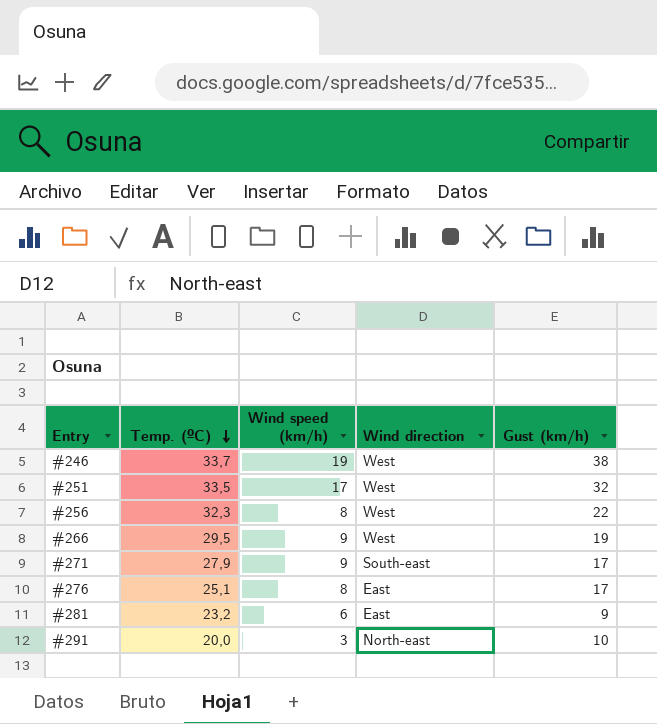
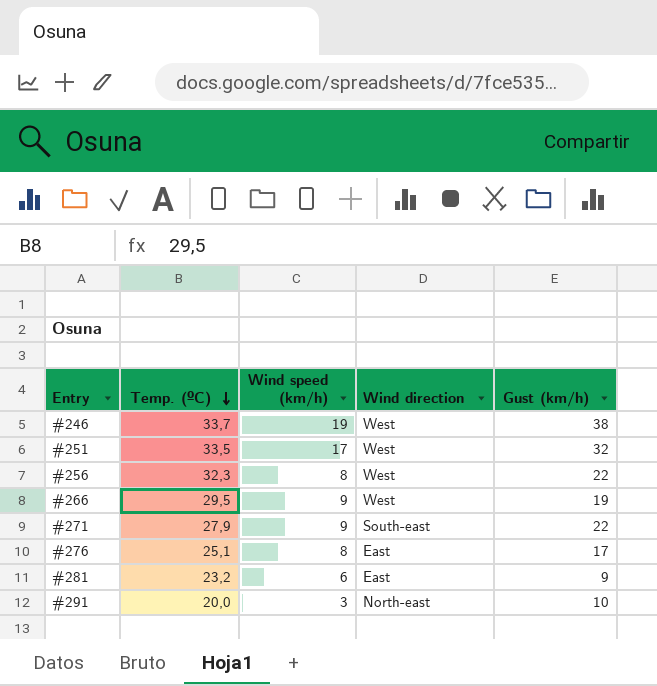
#271 | Gust (km/h): 17 -> 22

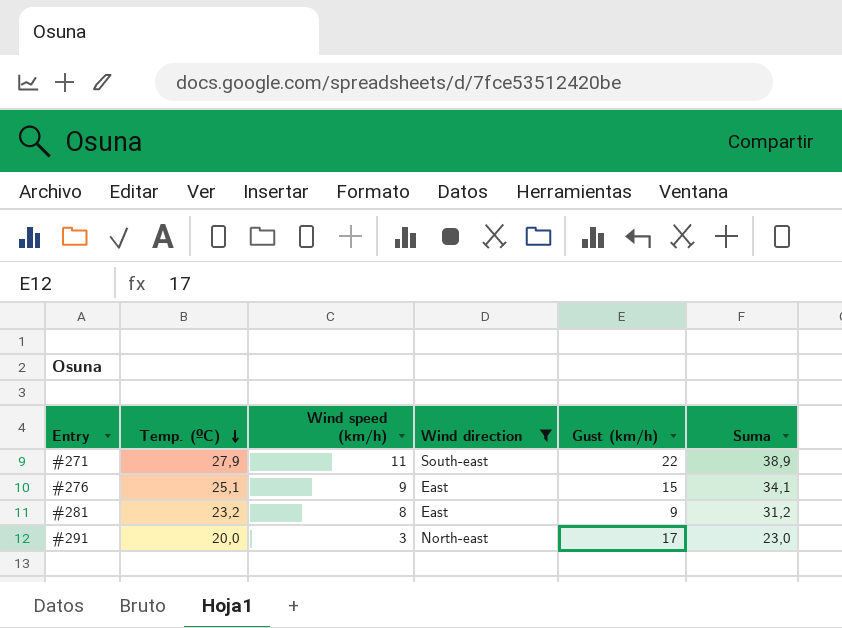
filter: none -> Wind direction != West
column Suma | formula: none -> [Temp. (ºC)] + [Wind speed (km/h)]
#271 | Wind speed (km/h): 9 -> 11
#276 | Wind speed (km/h): 8 -> 9
#276 | Gust (km/h): 17 -> 15
#281 | Wind speed (km/h): 6 -> 8
#291 | Gust (km/h): 10 -> 17

